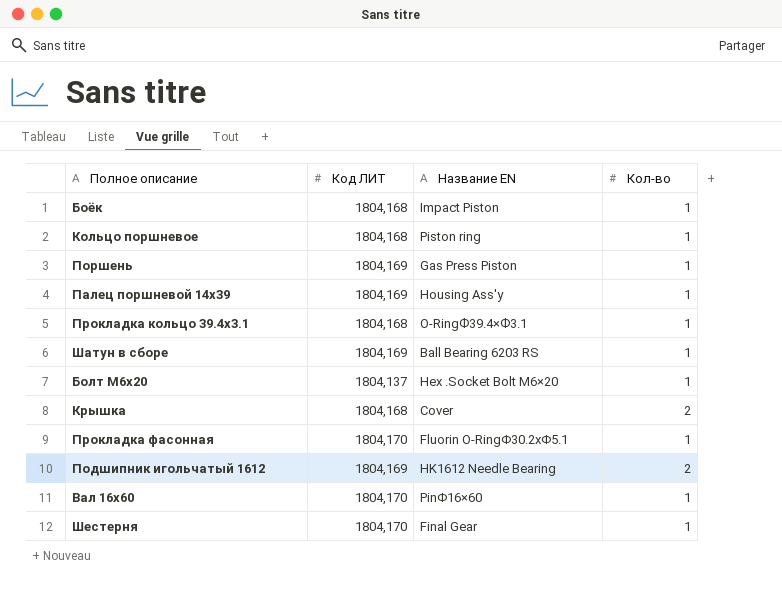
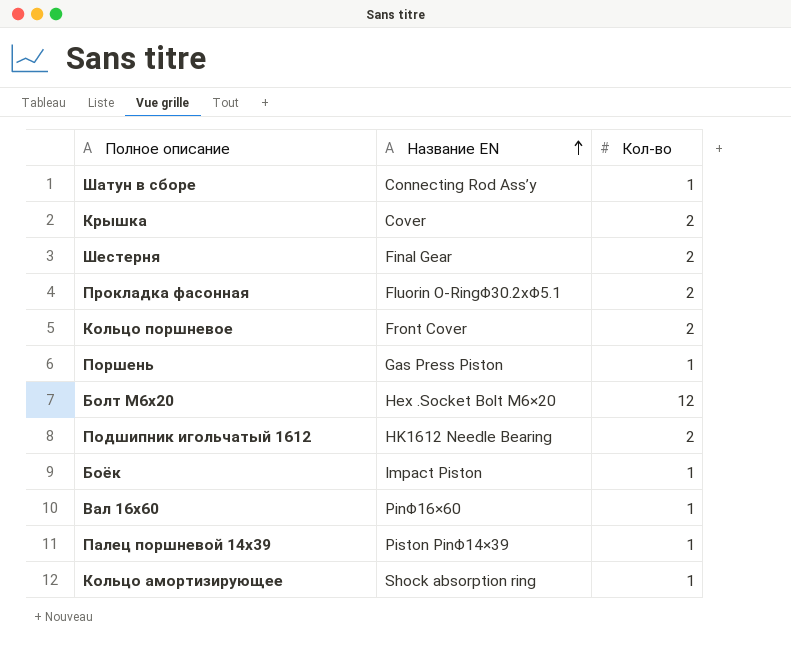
row order: none -> Название EN ascending
column Код ЛИТ | position: 2 -> none
row Прокладка кольцо 39.4х3.1: 1804,168 | O-RingФ39.4×Ф3.1 | 1 -> none
Шатун в сборе | Название EN: Ball Bearing 6203 RS -> Connecting Rod Ass’y
Шестерня | Кол-во: 1 -> 2
Прокладка фасонная | Кол-во: 1 -> 2
Кольцо поршневое | Название EN: Piston ring -> Front Cover
Кольцо поршневое | Кол-во: 1 -> 2
Болт М6х20 | Кол-во: 1 -> 12
Палец поршневой 14х39 | Название EN: Housing Ass'y -> Piston PinΦ14×39
row Кольцо амортизирующее: none -> Shock absorption ring | 1

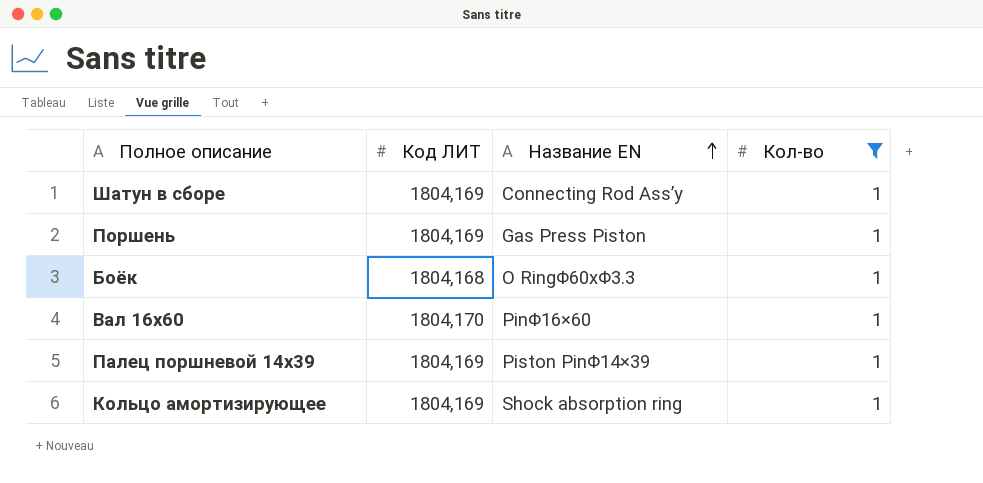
filter: none -> Кол-во = 1
column Код ЛИТ | position: none -> 2
Боёк | Название EN: Impact Piston -> O RingΦ60xΦ3.3

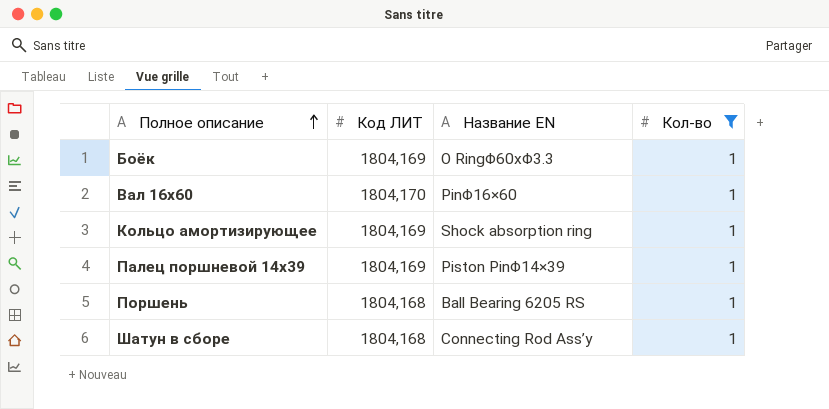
row order: Название EN ascending -> Полное описание ascending
Боёк | Код ЛИТ: 1804,168 -> 1804,169
Поршень | Код ЛИТ: 1804,169 -> 1804,168
Поршень | Название EN: Gas Press Piston -> Ball Bearing 6205 RS
Шатун в сборе | Код ЛИТ: 1804,169 -> 1804,168

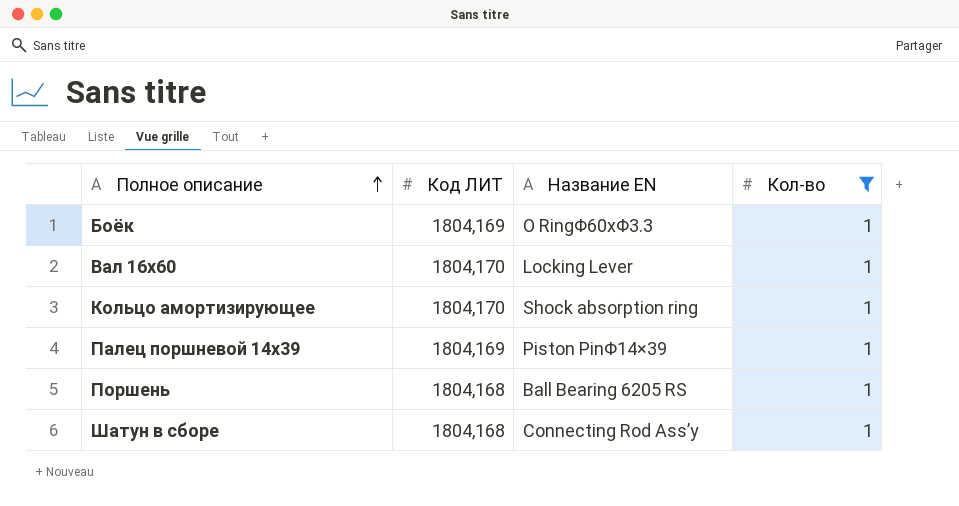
Вал 16х60 | Название EN: PinΦ16×60 -> Locking Lever
Кольцо амортизирующее | Код ЛИТ: 1804,169 -> 1804,170

